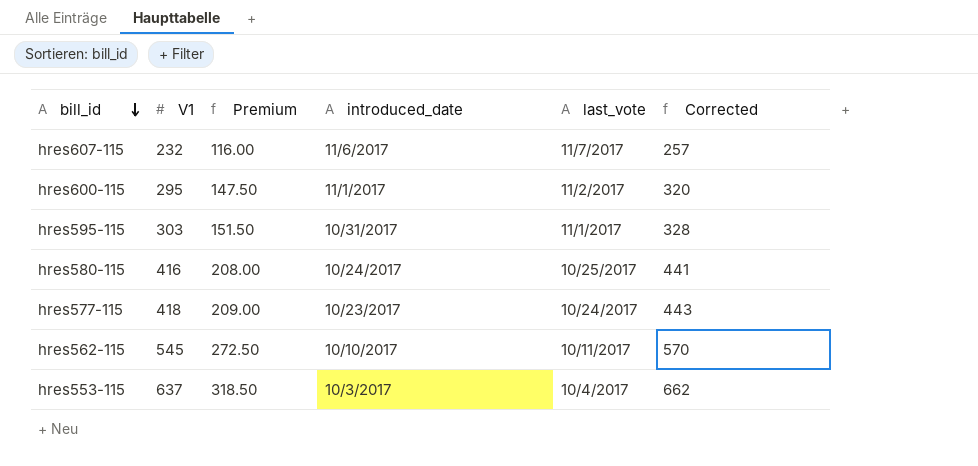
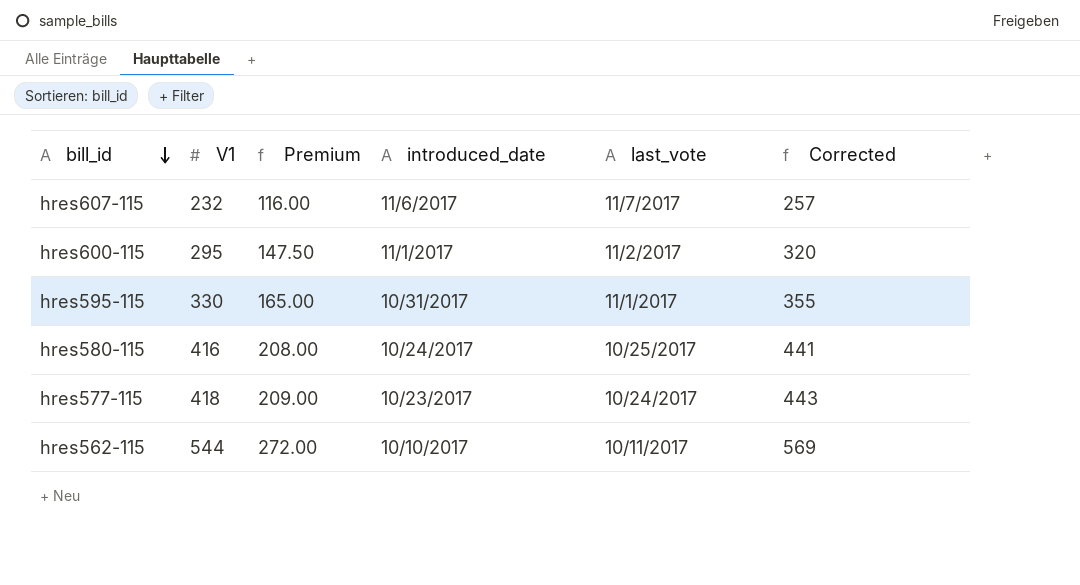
row hres553-115: 637 | 318.50 | 10/3/2017 | 10/4/2017 | 662 -> none
hres595-115 | V1: 303 -> 330
hres595-115 | Premium: 151.50 -> 165.00
hres595-115 | Corrected: 328 -> 355
hres562-115 | V1: 545 -> 544
hres562-115 | Premium: 272.50 -> 272.00
hres562-115 | Corrected: 570 -> 569

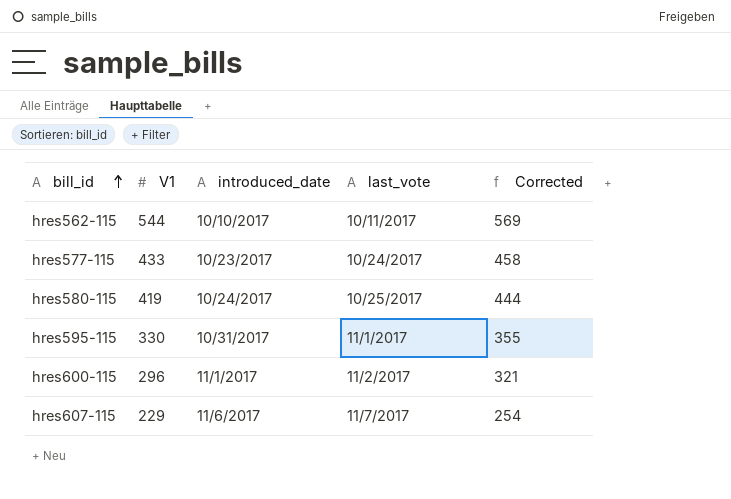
row order: bill_id descending -> bill_id ascending
column Premium | formula: [V1] * 0.5 -> none
hres577-115 | V1: 418 -> 433
hres577-115 | Corrected: 443 -> 458
hres580-115 | V1: 416 -> 419
hres580-115 | Corrected: 441 -> 444
hres600-115 | V1: 295 -> 296
hres600-115 | Corrected: 320 -> 321
hres607-115 | V1: 232 -> 229
hres607-115 | Corrected: 257 -> 254

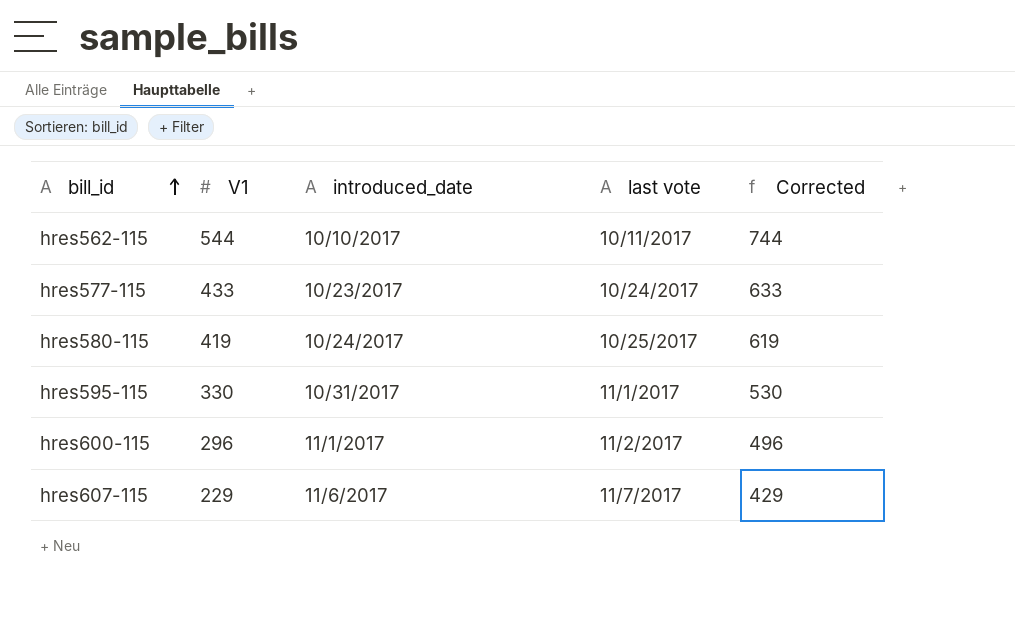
column name: last_vote -> last vote
column Corrected | formula: [V1] + 25 -> [V1] + 200

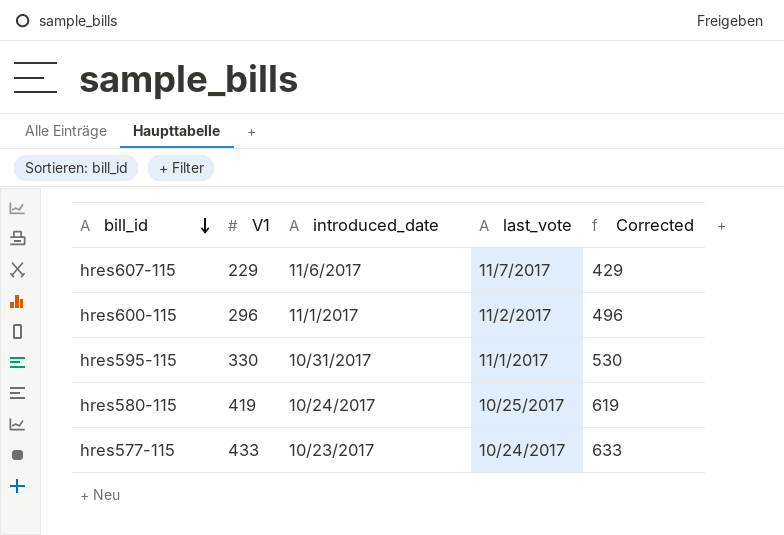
row order: bill_id ascending -> bill_id descending
column name: last vote -> last_vote
row hres562-115: 544 | 10/10/2017 | 10/11/2017 | 744 -> none

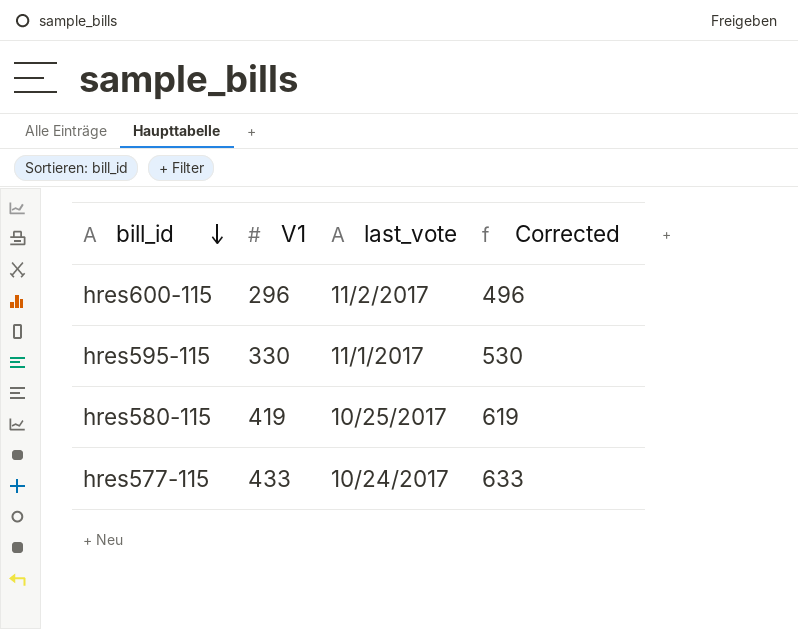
column introduced_date | position: 3 -> none
row hres607-115: 229 | 11/6/2017 | 11/7/2017 | 429 -> none

